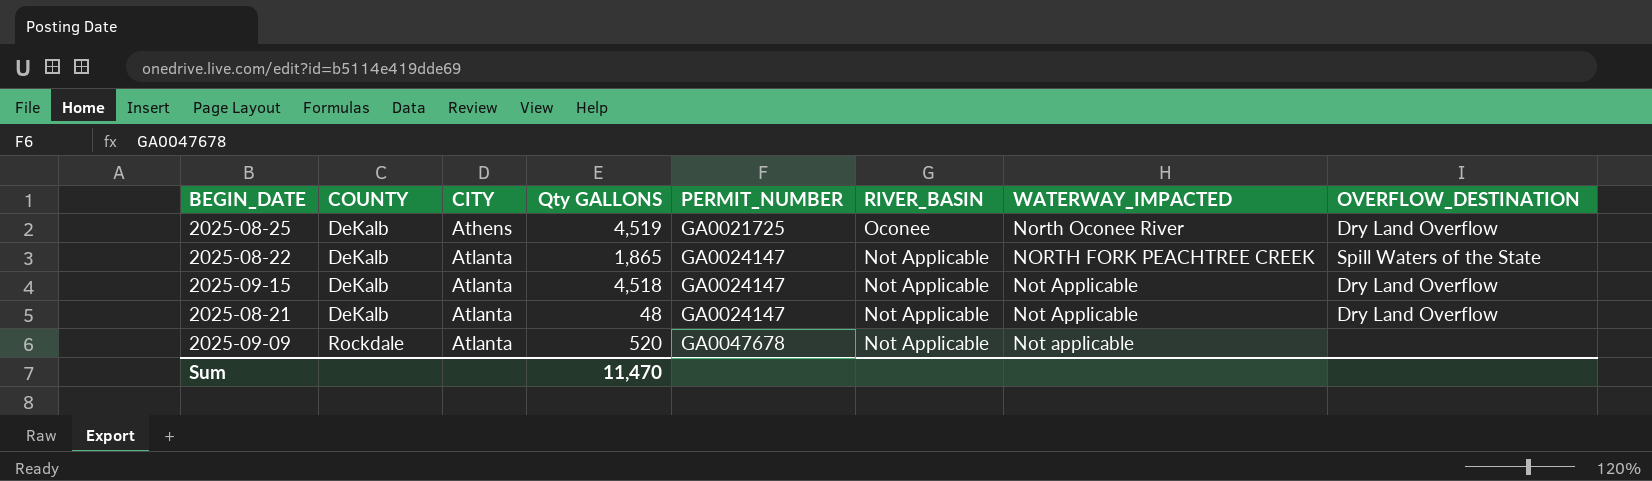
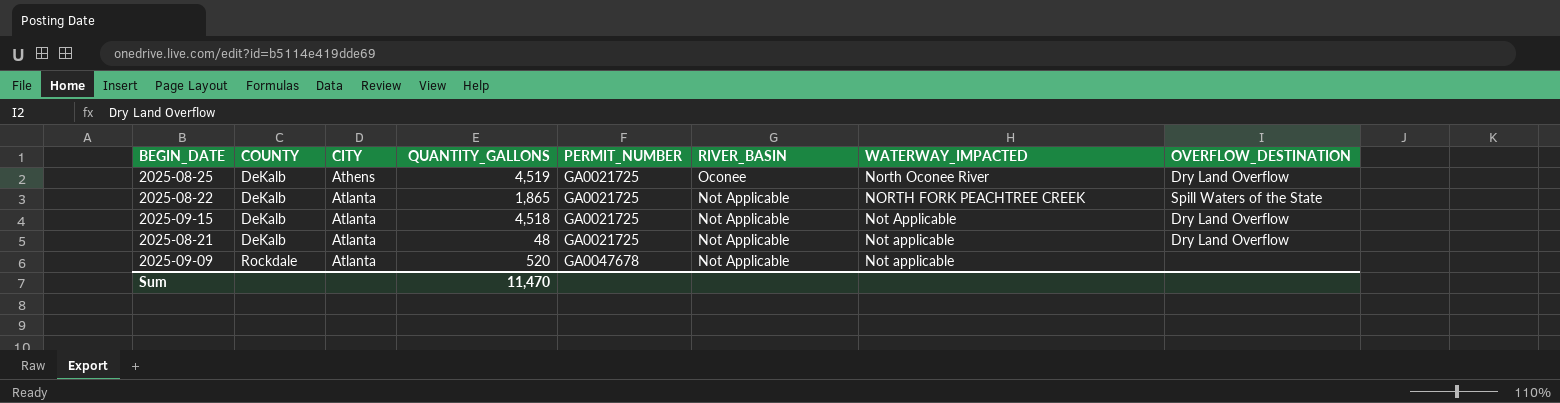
column name: Qty GALLONS -> QUANTITY_GALLONS
2025-08-22 | PERMIT_NUMBER: GA0024147 -> GA0021725
2025-09-15 | PERMIT_NUMBER: GA0024147 -> GA0021725
2025-08-21 | PERMIT_NUMBER: GA0024147 -> GA0021725
2025-08-21 | WATERWAY_IMPACTED: Not Applicable -> Not applicable

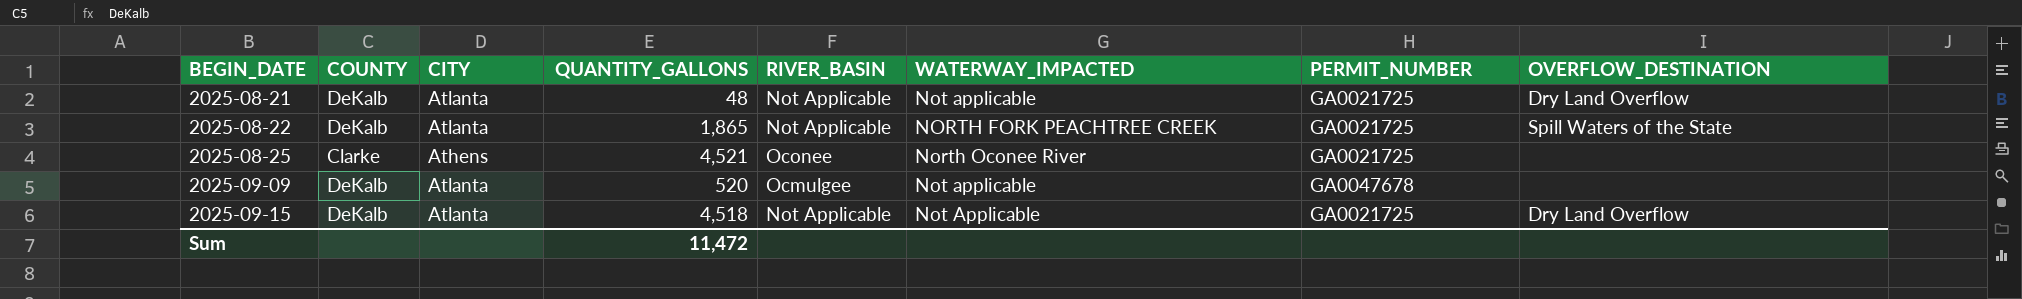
row order: COUNTY ascending -> BEGIN_DATE ascending
column PERMIT_NUMBER | position: 5 -> 7
2025-08-25 | COUNTY: DeKalb -> Clarke
2025-08-25 | QUANTITY_GALLONS: 4,519 -> 4,521
2025-08-25 | OVERFLOW_DESTINATION: Dry Land Overflow -> none
2025-09-09 | COUNTY: Rockdale -> DeKalb
2025-09-09 | RIVER_BASIN: Not Applicable -> Ocmulgee
Sum | QUANTITY_GALLONS: 11,470 -> 11,472

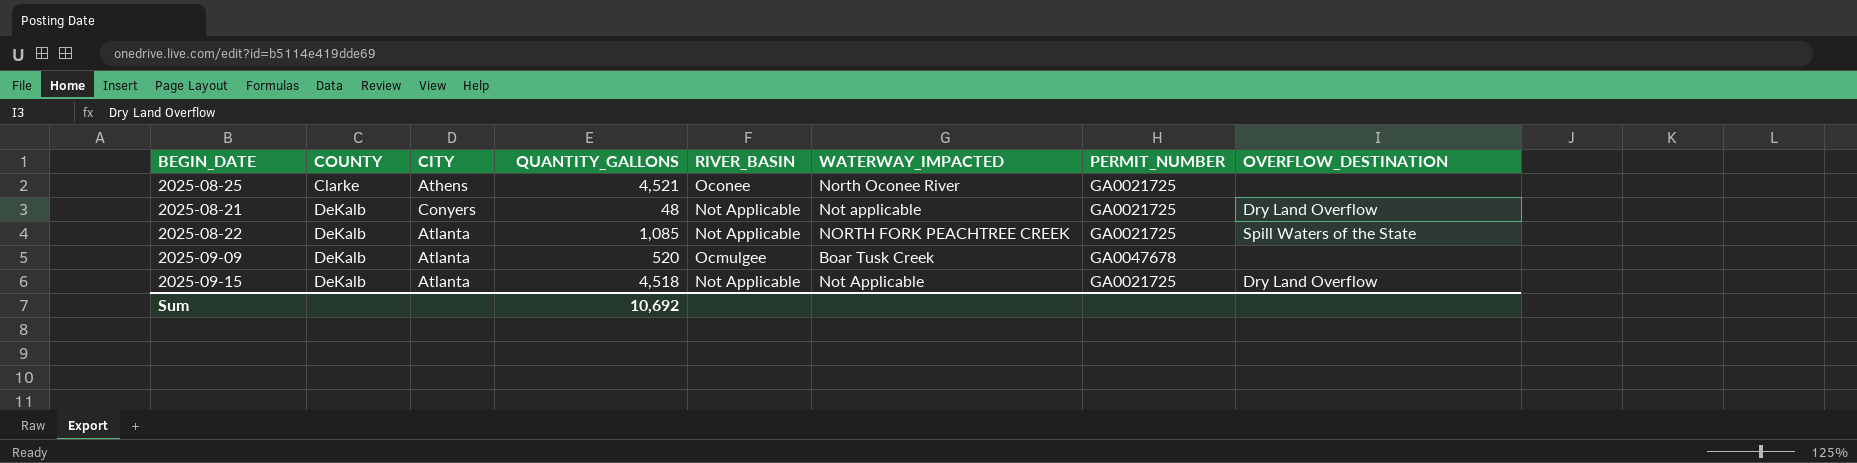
row order: BEGIN_DATE ascending -> COUNTY ascending
2025-08-21 | CITY: Atlanta -> Conyers
2025-08-22 | QUANTITY_GALLONS: 1,865 -> 1,085
2025-09-09 | WATERWAY_IMPACTED: Not applicable -> Boar Tusk Creek
Sum | QUANTITY_GALLONS: 11,472 -> 10,692

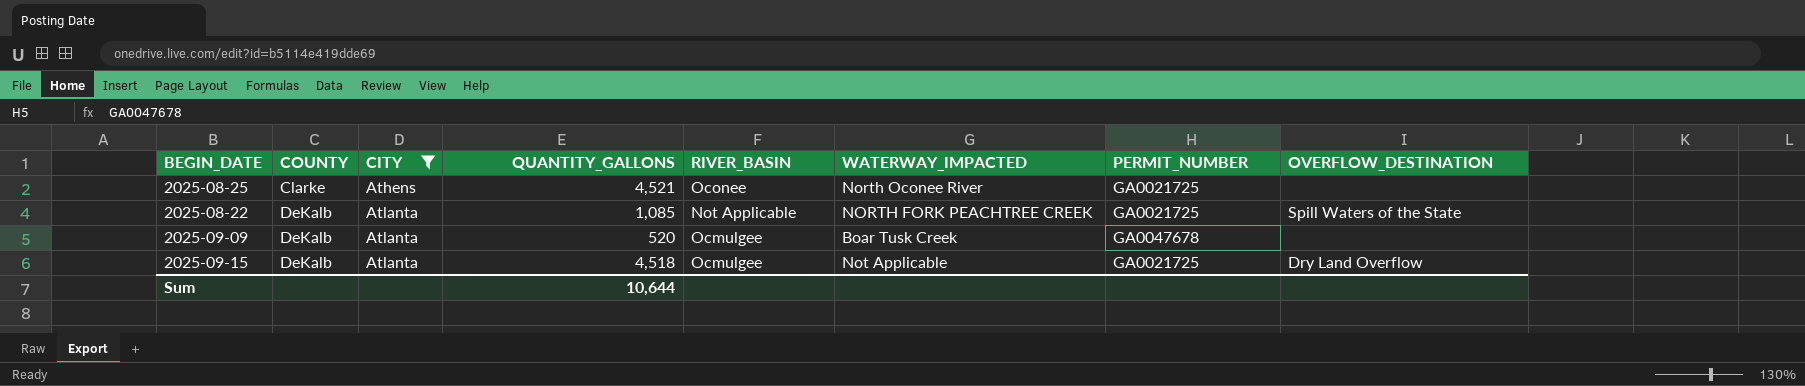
filter: none -> CITY != Conyers
2025-09-15 | RIVER_BASIN: Not Applicable -> Ocmulgee
Sum | QUANTITY_GALLONS: 10,692 -> 10,644

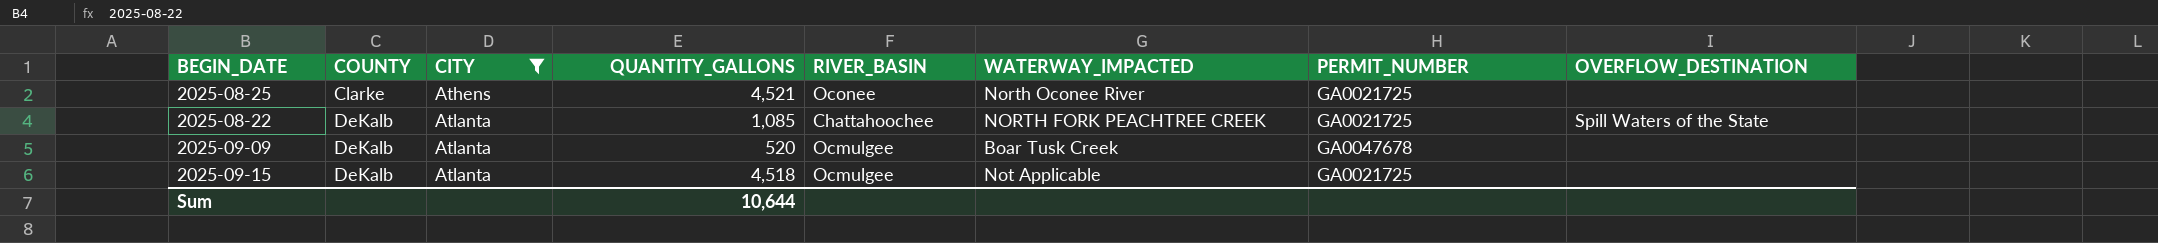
2025-08-22 | RIVER_BASIN: Not Applicable -> Chattahoochee
2025-09-15 | OVERFLOW_DESTINATION: Dry Land Overflow -> none

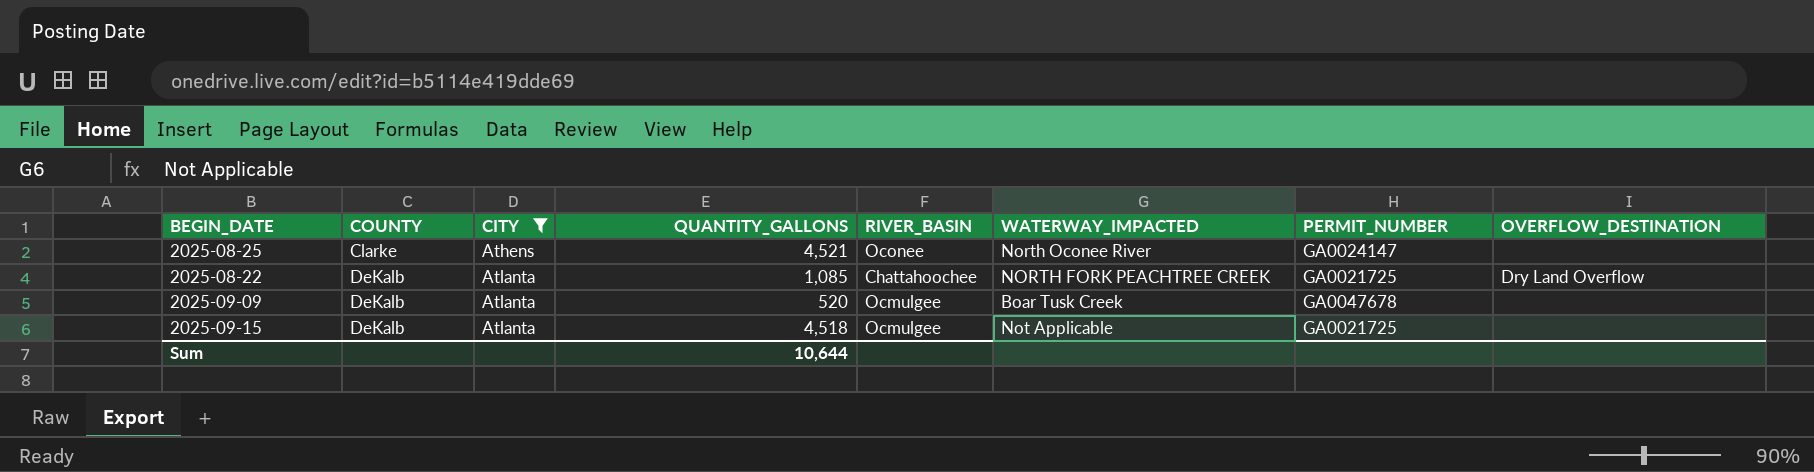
2025-08-25 | PERMIT_NUMBER: GA0021725 -> GA0024147
2025-08-22 | OVERFLOW_DESTINATION: Spill Waters of the State -> Dry Land Overflow

